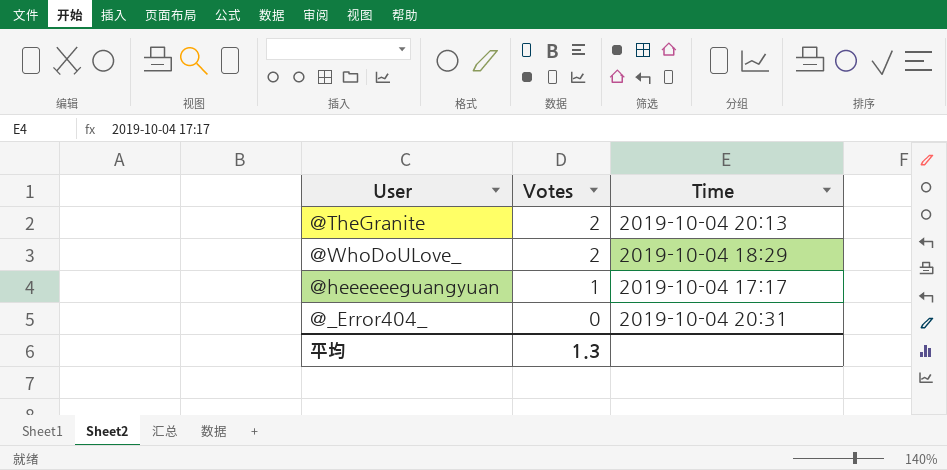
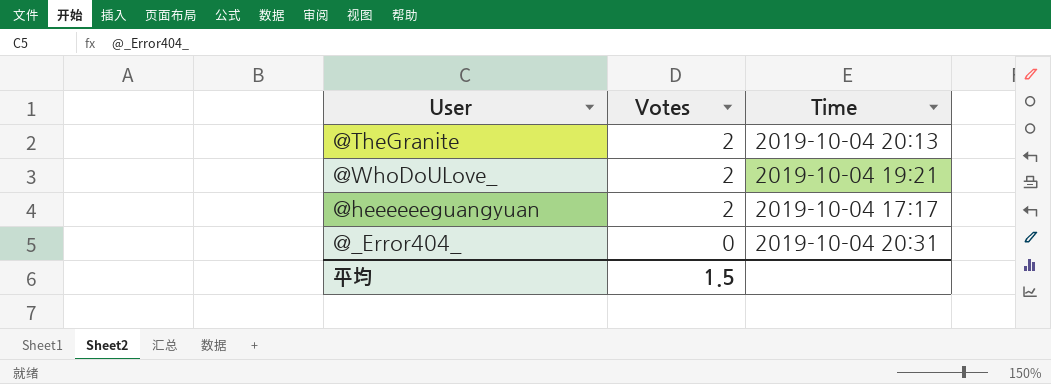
@WhoDoULove_ | Time: 2019-10-04 18:29 -> 2019-10-04 19:21
@heeeeeeguangyuan | Votes: 1 -> 2
平均 | Votes: 1.3 -> 1.5

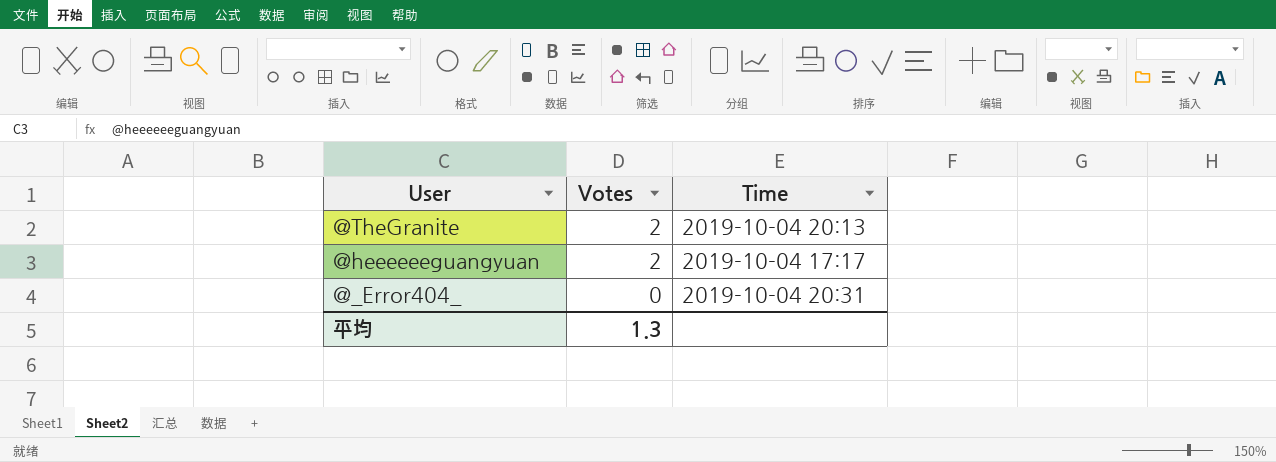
row @WhoDoULove_: 2 | 2019-10-04 19:21 -> none
平均 | Votes: 1.5 -> 1.3

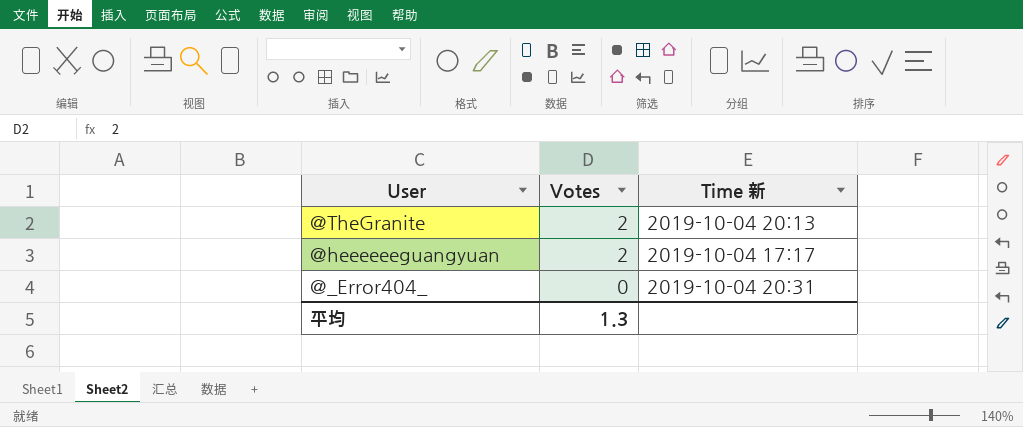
column name: Time -> Time 新

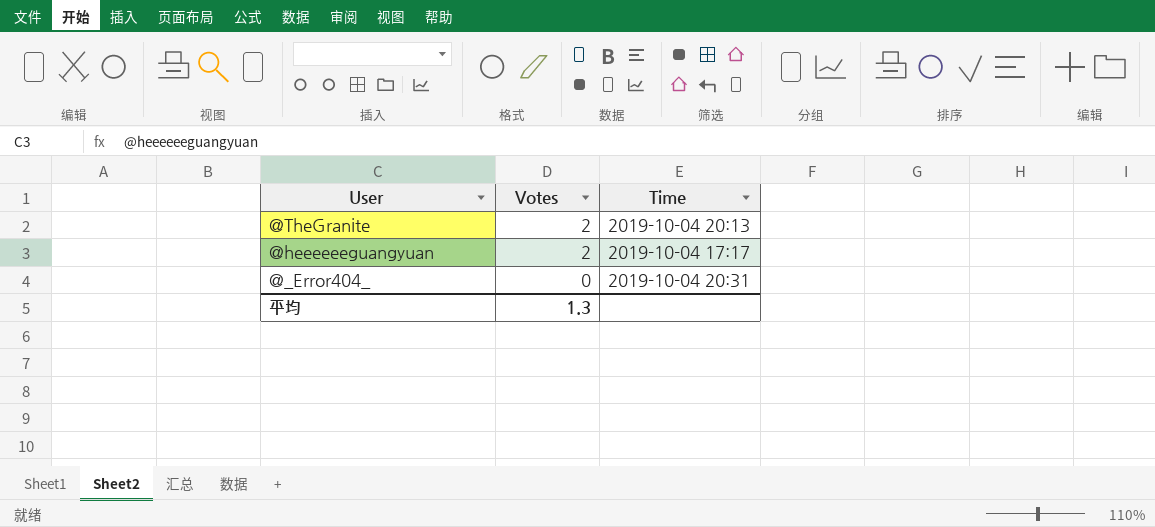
column name: Time 新 -> Time

